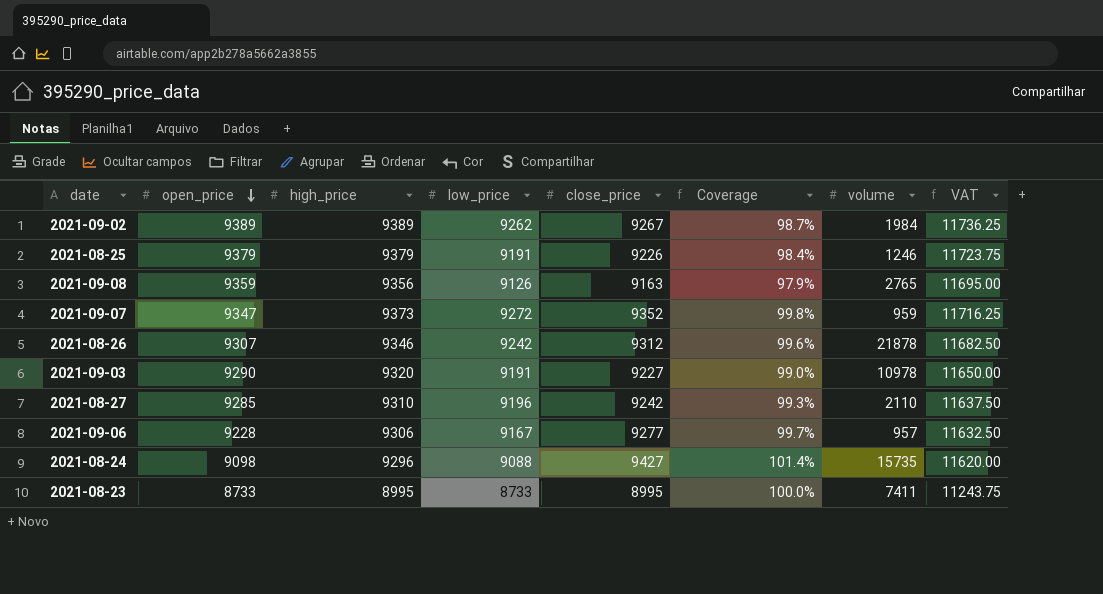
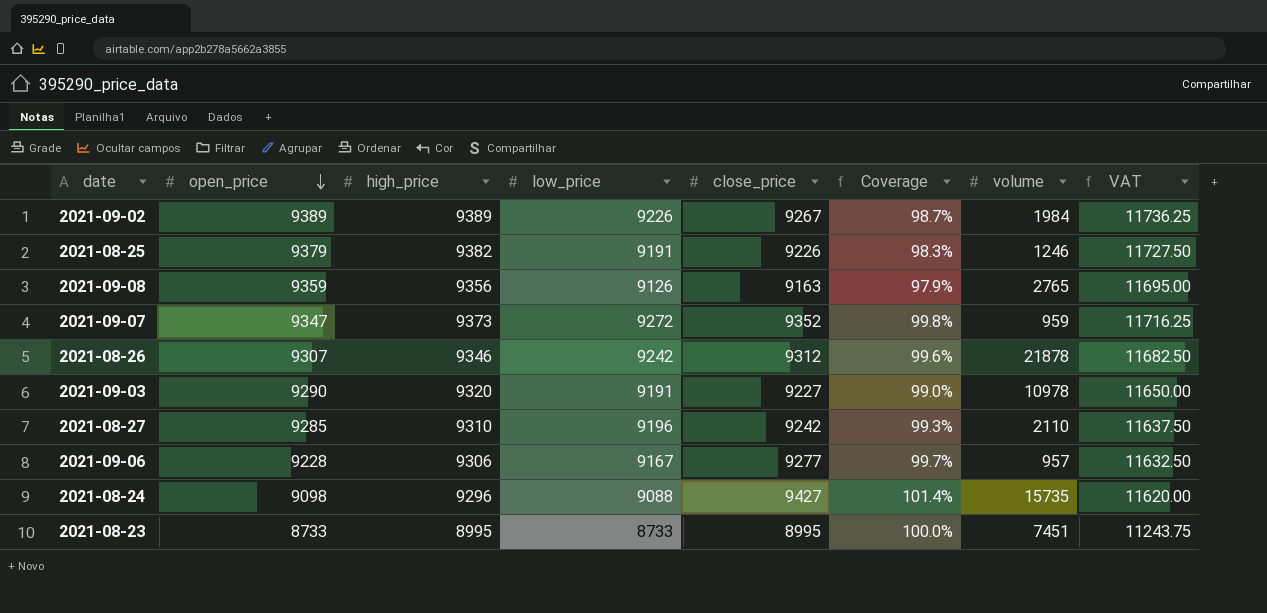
2021-09-02 | low_price: 9262 -> 9226
2021-08-25 | high_price: 9379 -> 9382
2021-08-25 | Coverage: 98.4% -> 98.3%
2021-08-25 | VAT: 11723.75 -> 11727.50
2021-08-23 | volume: 7411 -> 7451

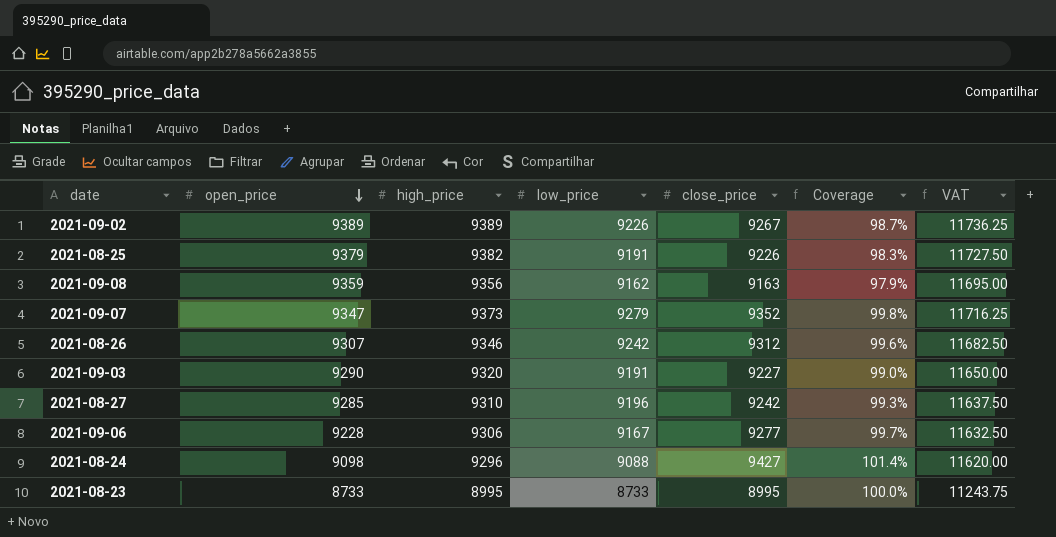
column volume | position: 7 -> none
2021-09-08 | low_price: 9126 -> 9162
2021-09-07 | low_price: 9272 -> 9279

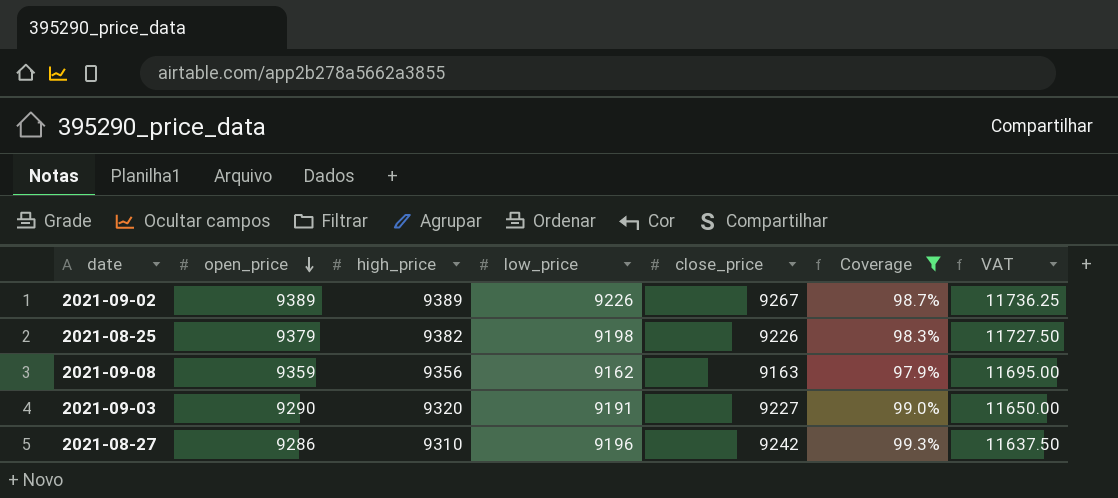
filter: none -> Coverage <= 99.3%
2021-08-25 | low_price: 9191 -> 9198
2021-08-27 | open_price: 9285 -> 9286

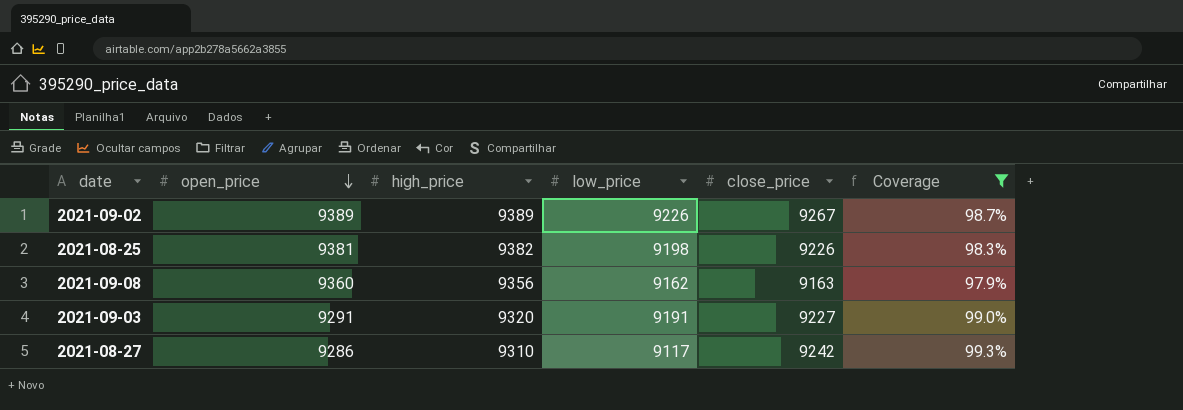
column VAT | formula: [high_price] * 1.25 -> none
2021-08-25 | open_price: 9379 -> 9381
2021-09-08 | open_price: 9359 -> 9360
2021-09-03 | open_price: 9290 -> 9291
2021-08-27 | low_price: 9196 -> 9117

